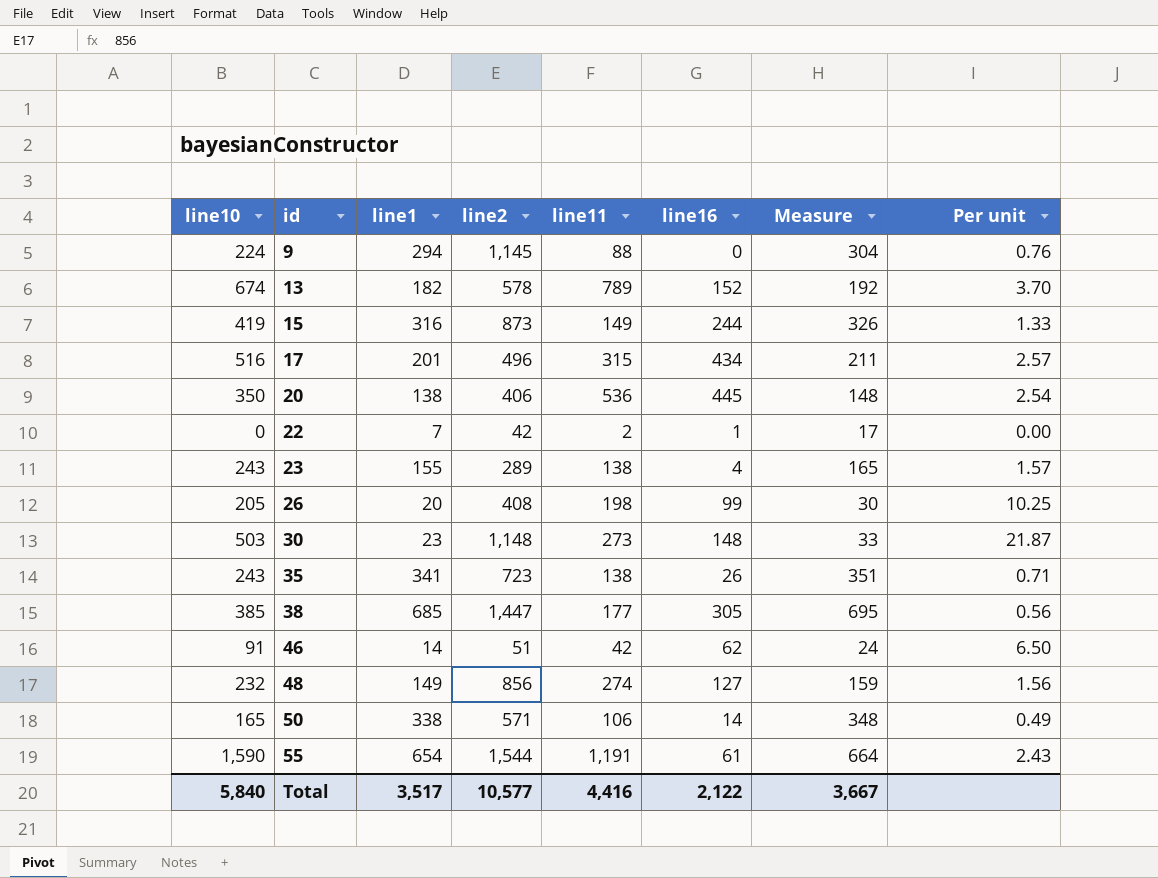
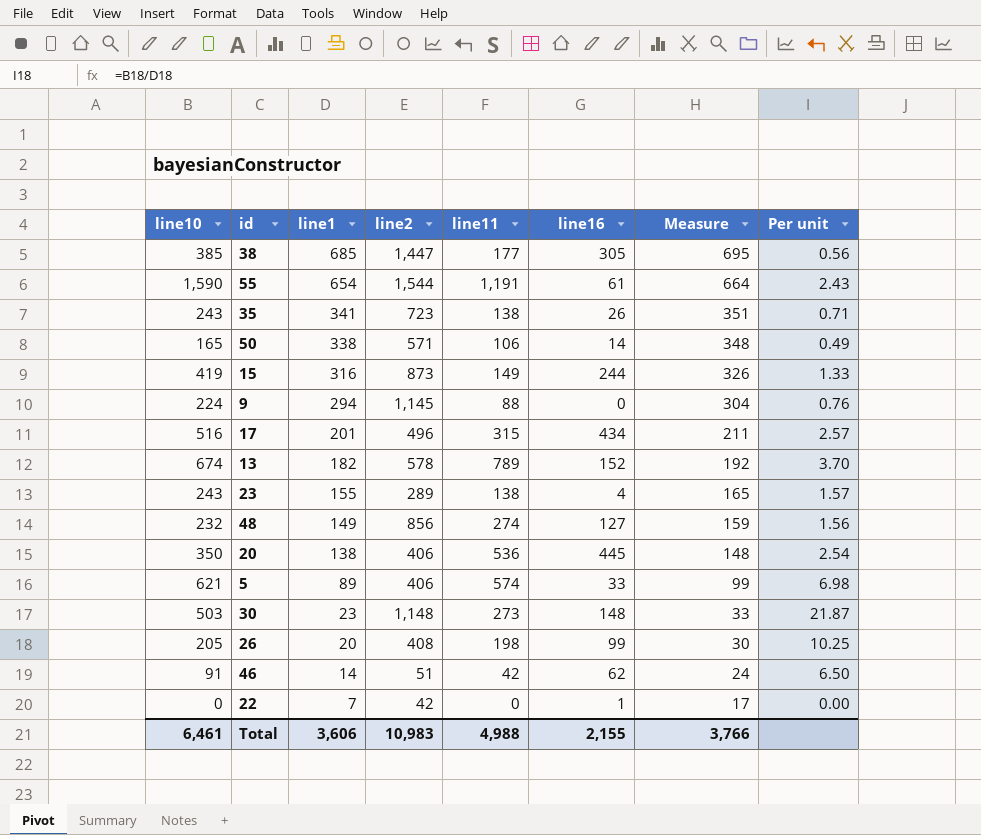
row order: id ascending -> line1 descending
row 5: none -> 621 | 89 | 406 | 574 | 33 | 99 | 6.98
22 | line11: 2 -> 0
Total | line10: 5,840 -> 6,461
Total | line1: 3,517 -> 3,606
Total | line2: 10,577 -> 10,983
Total | line11: 4,416 -> 4,988
Total | line16: 2,122 -> 2,155
Total | Measure: 3,667 -> 3,766

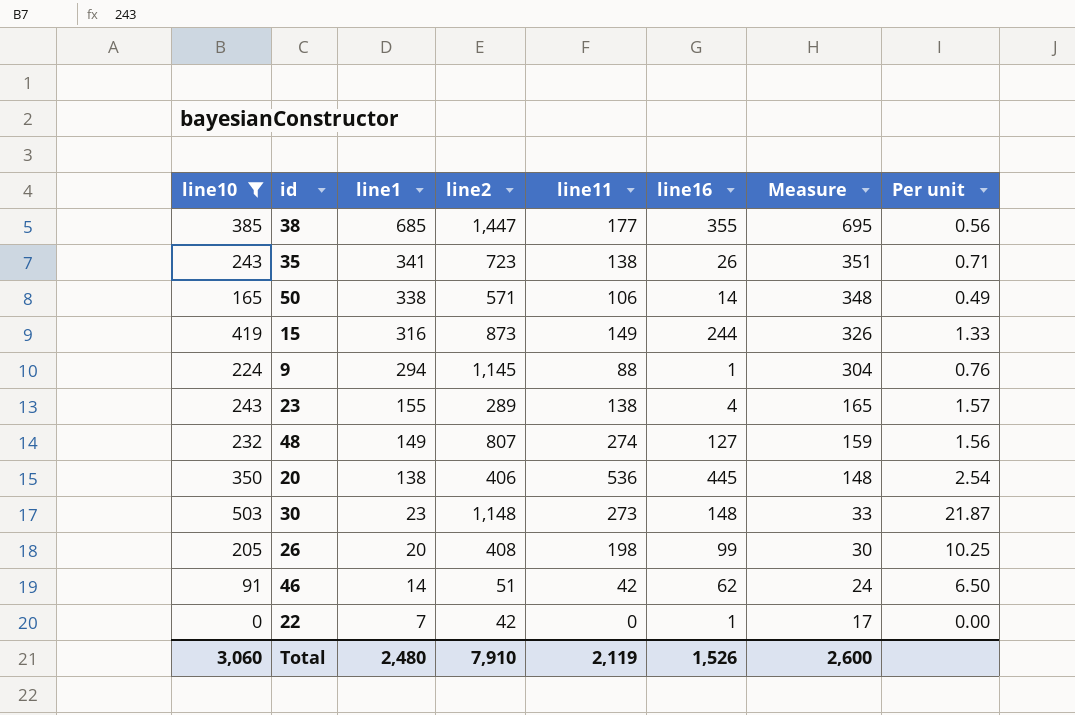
filter: none -> line10 <= 503
38 | line16: 305 -> 355
9 | line16: 0 -> 1
48 | line2: 856 -> 807
Total | line10: 6,461 -> 3,060
Total | line1: 3,606 -> 2,480
Total | line2: 10,983 -> 7,910
Total | line11: 4,988 -> 2,119
Total | line16: 2,155 -> 1,526
Total | Measure: 3,766 -> 2,600

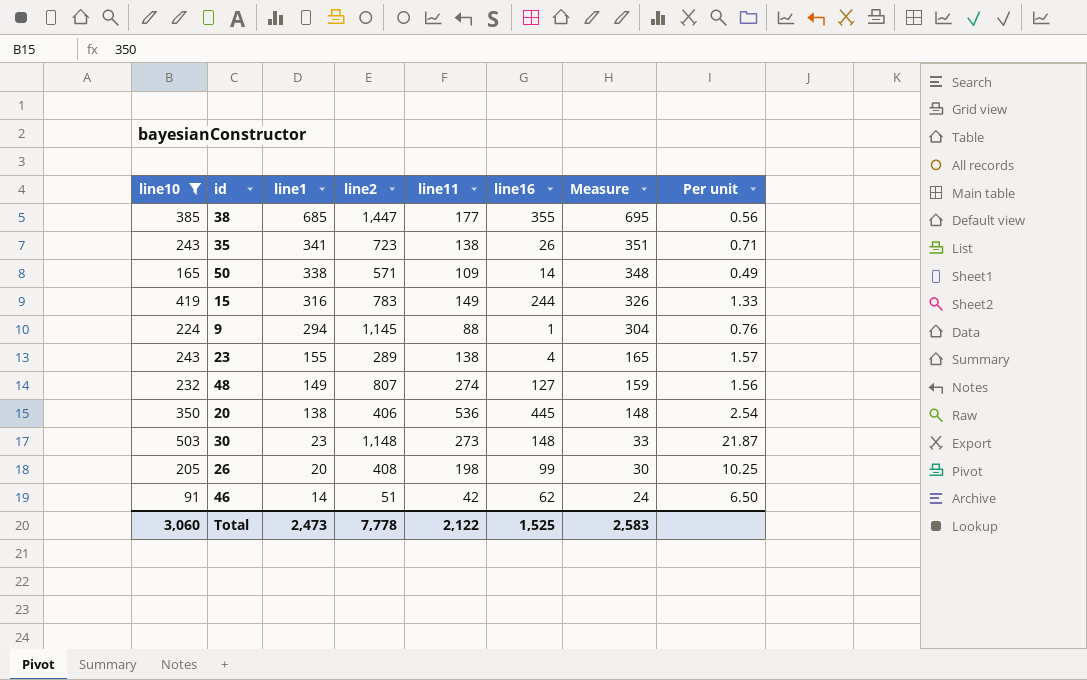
row 22: 0 | 7 | 42 | 0 | 1 | 17 | 0.00 -> none
50 | line11: 106 -> 109
15 | line2: 873 -> 783
Total | line1: 2,480 -> 2,473
Total | line2: 7,910 -> 7,778
Total | line11: 2,119 -> 2,122
Total | line16: 1,526 -> 1,525
Total | Measure: 2,600 -> 2,583

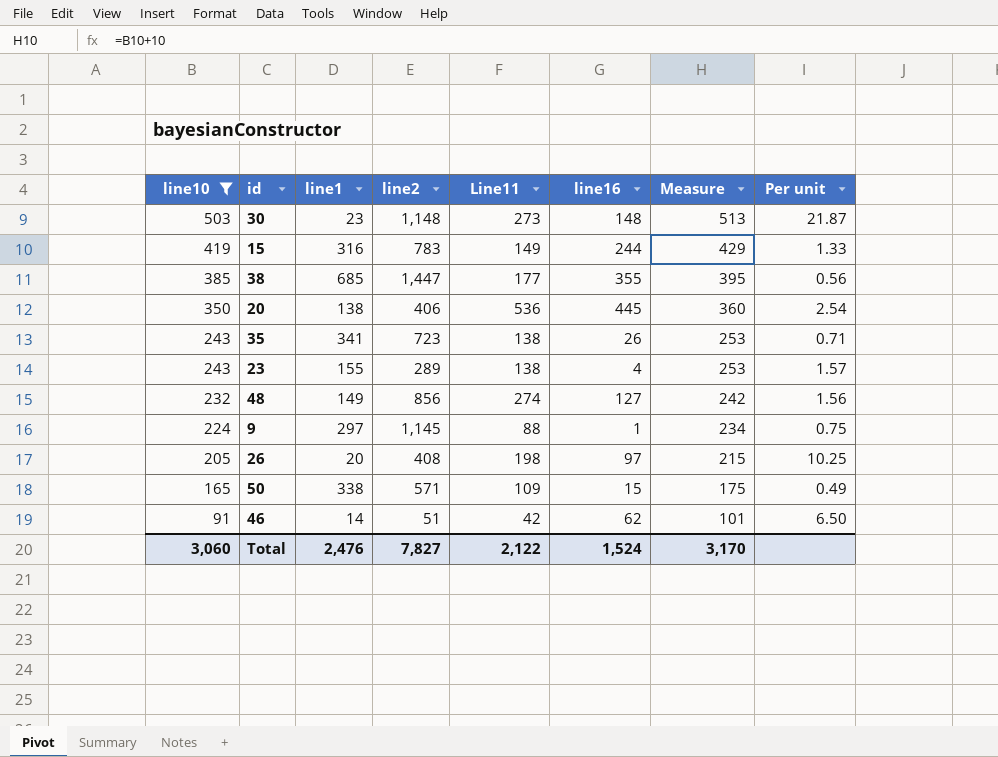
row order: line1 descending -> line10 descending
column name: line11 -> Line11
column Measure | formula: [line1] + 10 -> [line10] + 10
48 | line2: 807 -> 856
9 | line1: 294 -> 297
9 | Per unit: 0.76 -> 0.75
26 | line16: 99 -> 97
50 | line16: 14 -> 15
Total | line1: 2,473 -> 2,476
Total | line2: 7,778 -> 7,827
Total | line16: 1,525 -> 1,524
Total | Measure: 2,583 -> 3,170

